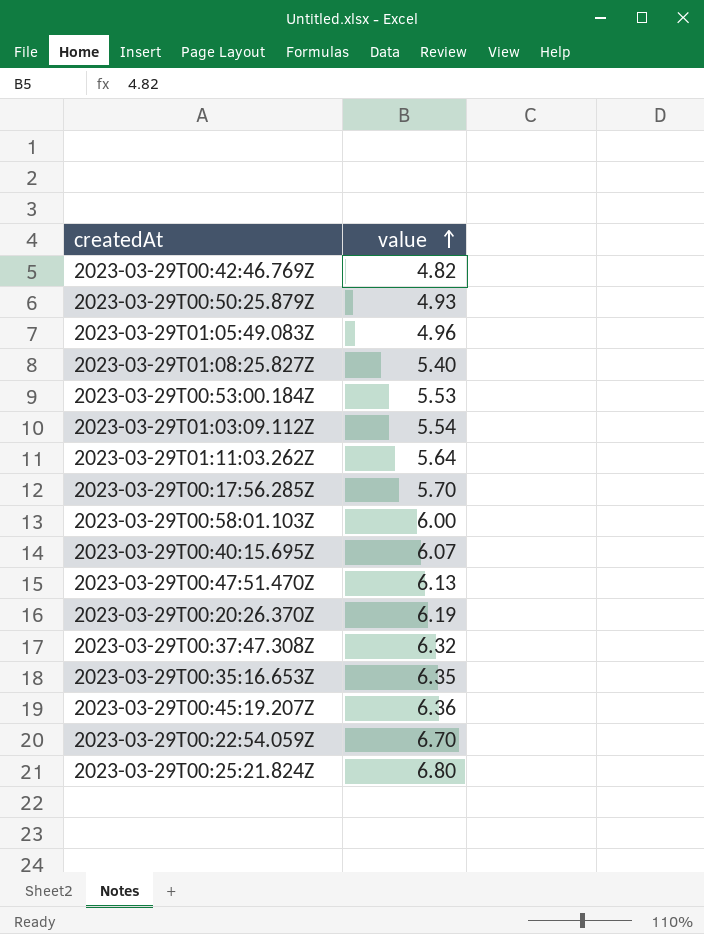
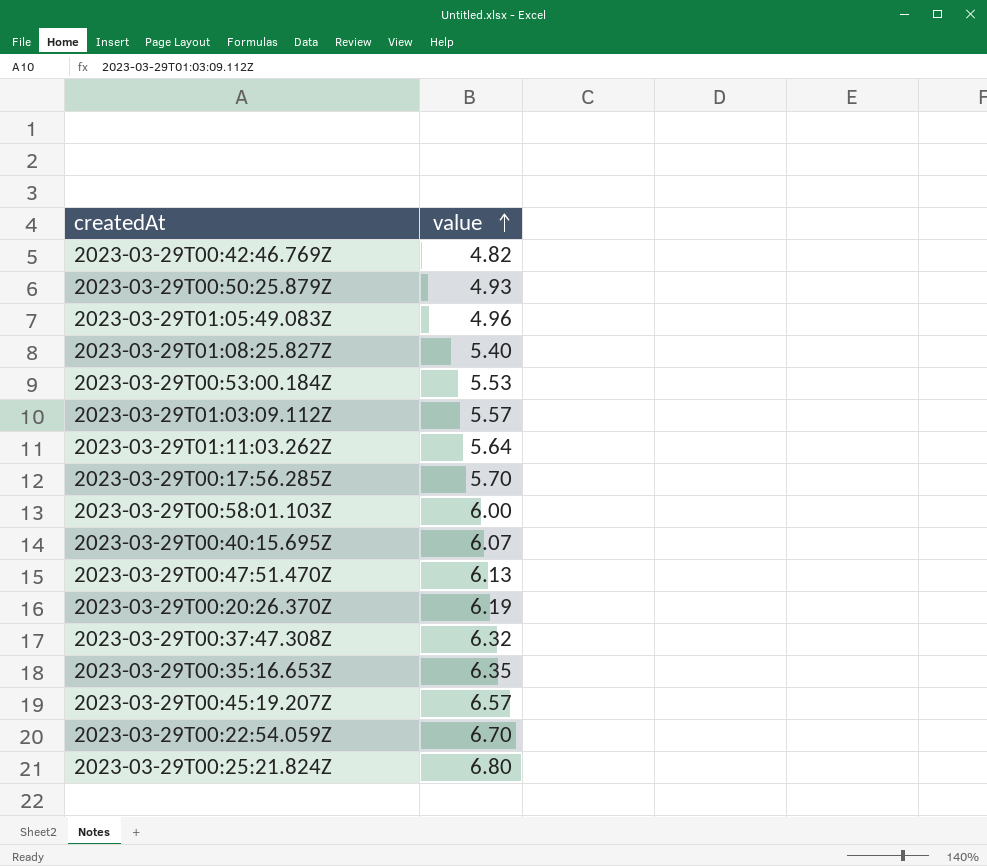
2023-03-29T01:03:09.112Z | value: 5.54 -> 5.57
2023-03-29T00:45:19.207Z | value: 6.36 -> 6.57

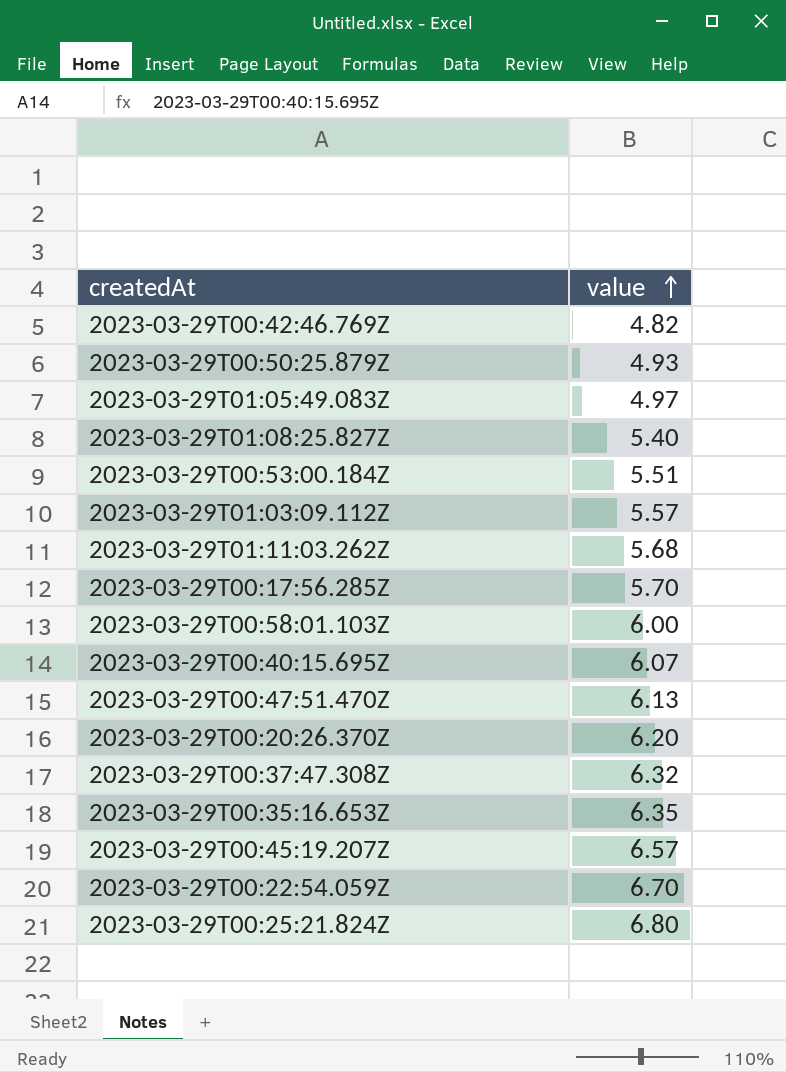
2023-03-29T01:05:49.083Z | value: 4.96 -> 4.97
2023-03-29T00:53:00.184Z | value: 5.53 -> 5.51
2023-03-29T01:11:03.262Z | value: 5.64 -> 5.68
2023-03-29T00:20:26.370Z | value: 6.19 -> 6.20

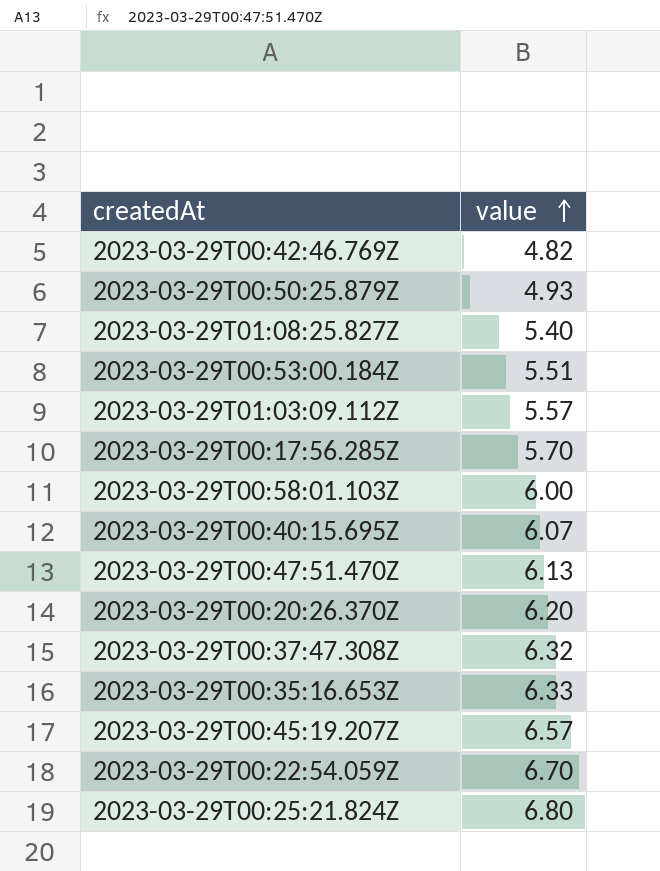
row 2023-03-29T01:05:49.083Z: 4.97 -> none
row 2023-03-29T01:11:03.262Z: 5.68 -> none
2023-03-29T00:35:16.653Z | value: 6.35 -> 6.33

